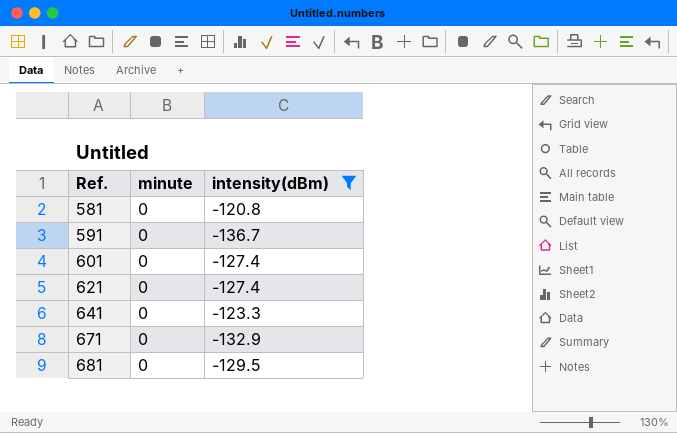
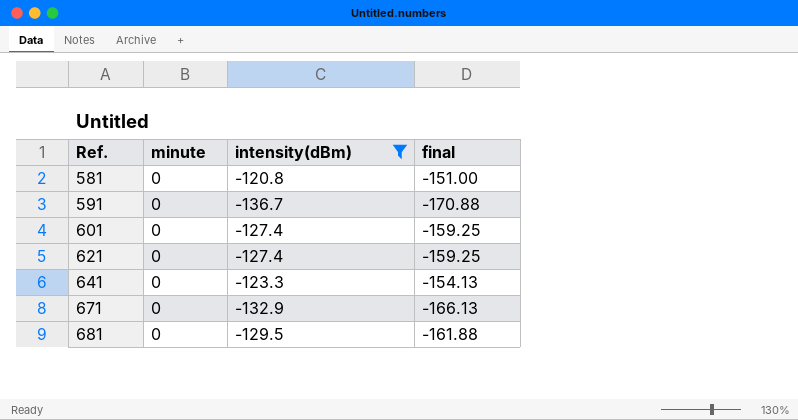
column final | formula: none -> [intensity(dBm)] * 1.25

